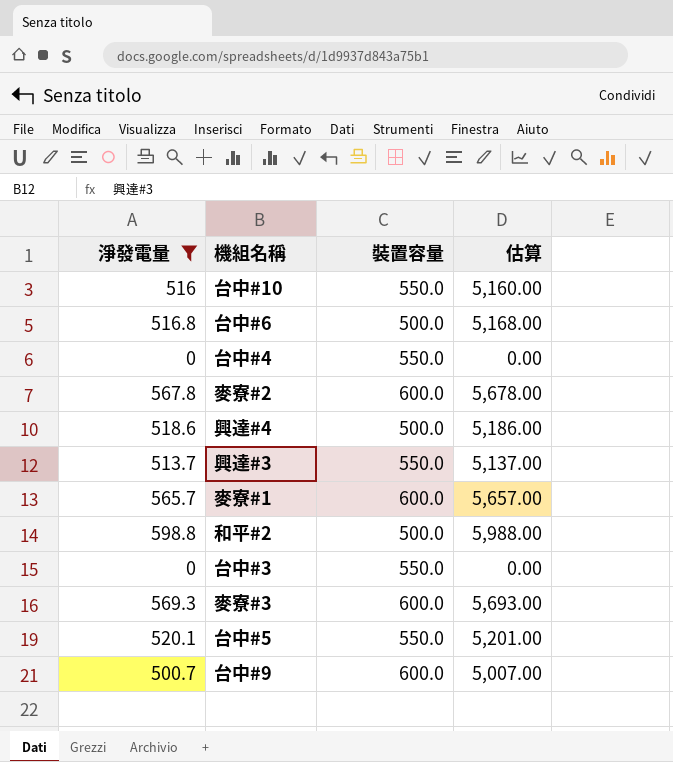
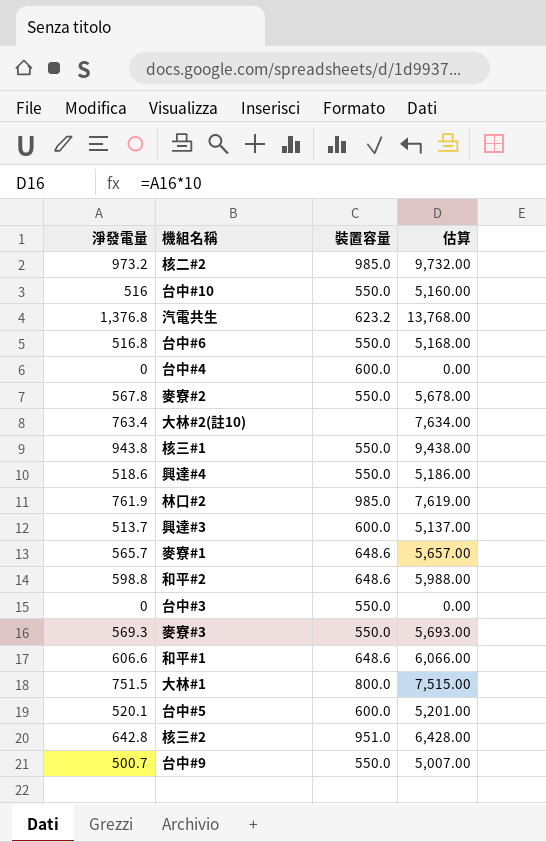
filter: 淨發電量 <= 598.8 -> none
台中#6 | 裝置容量: 500.0 -> 550.0
台中#4 | 裝置容量: 550.0 -> 600.0
麥寮#2 | 裝置容量: 600.0 -> 550.0
興達#4 | 裝置容量: 500.0 -> 550.0
興達#3 | 裝置容量: 550.0 -> 600.0
麥寮#1 | 裝置容量: 600.0 -> 648.6
和平#2 | 裝置容量: 500.0 -> 648.6
麥寮#3 | 裝置容量: 600.0 -> 550.0
台中#5 | 裝置容量: 550.0 -> 600.0
台中#9 | 裝置容量: 600.0 -> 550.0

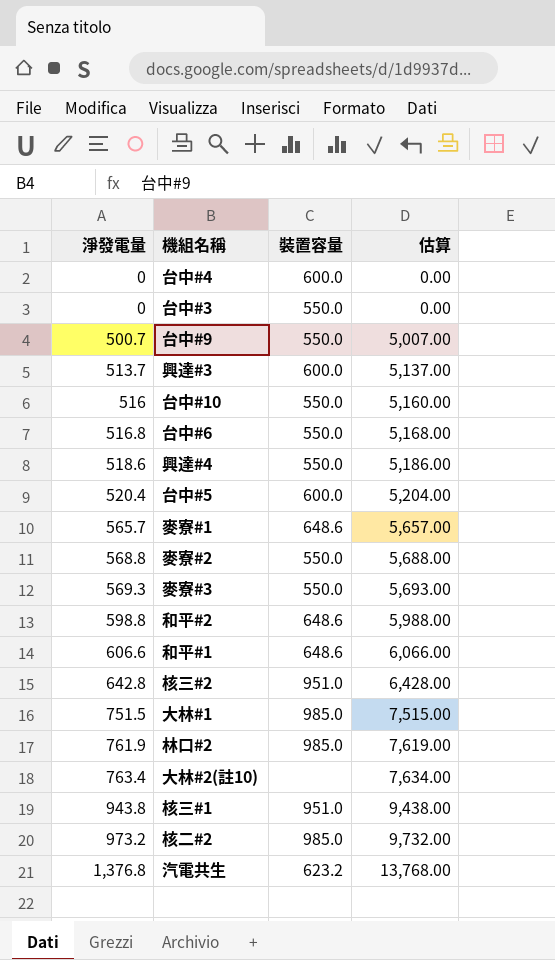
row order: none -> 淨發電量 ascending
台中#5 | 淨發電量: 520.1 -> 520.4
台中#5 | 估算: 5,201.00 -> 5,204.00
麥寮#2 | 淨發電量: 567.8 -> 568.8
麥寮#2 | 估算: 5,678.00 -> 5,688.00
大林#1 | 裝置容量: 800.0 -> 985.0
核三#1 | 裝置容量: 550.0 -> 951.0

